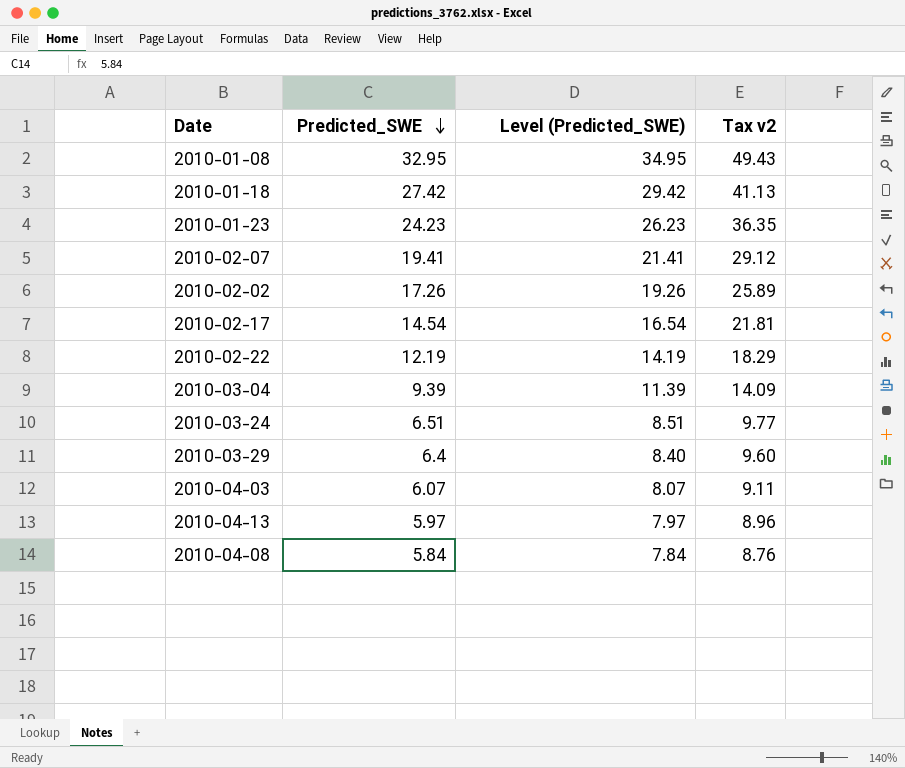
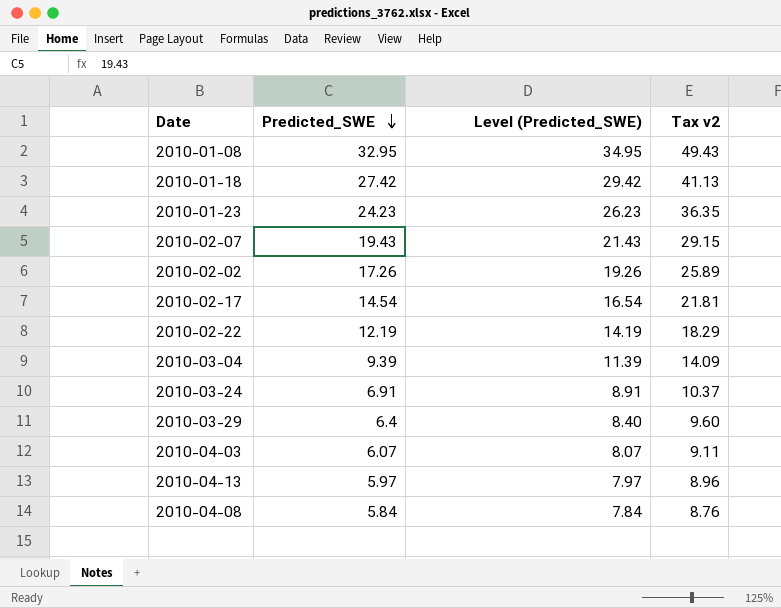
2010-02-07 | Predicted_SWE: 19.41 -> 19.43
2010-02-07 | Level (Predicted_SWE): 21.41 -> 21.43
2010-02-07 | Tax v2: 29.12 -> 29.15
2010-03-24 | Predicted_SWE: 6.51 -> 6.91
2010-03-24 | Level (Predicted_SWE): 8.51 -> 8.91
2010-03-24 | Tax v2: 9.77 -> 10.37

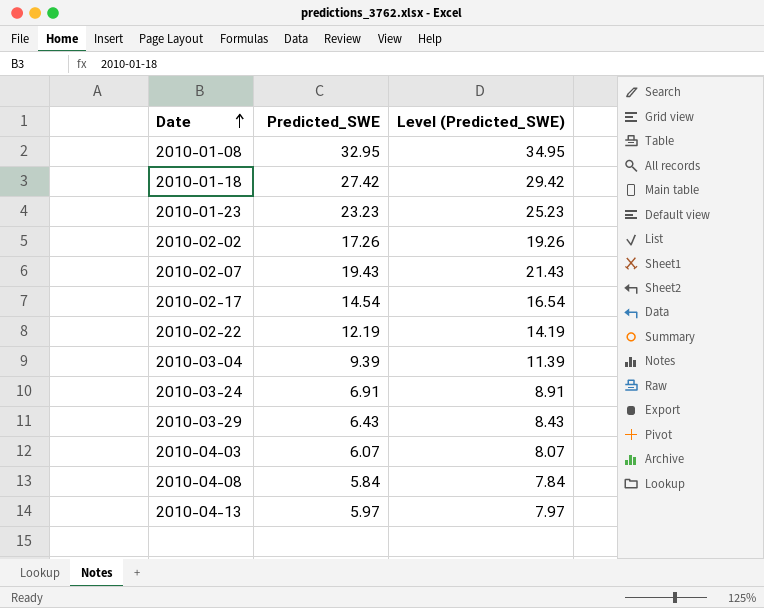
row order: Predicted_SWE descending -> Date ascending
column Tax v2 | formula: [Predicted_SWE] * 1.5 -> none
2010-01-23 | Predicted_SWE: 24.23 -> 23.23
2010-01-23 | Level (Predicted_SWE): 26.23 -> 25.23
2010-03-29 | Predicted_SWE: 6.4 -> 6.43
2010-03-29 | Level (Predicted_SWE): 8.40 -> 8.43

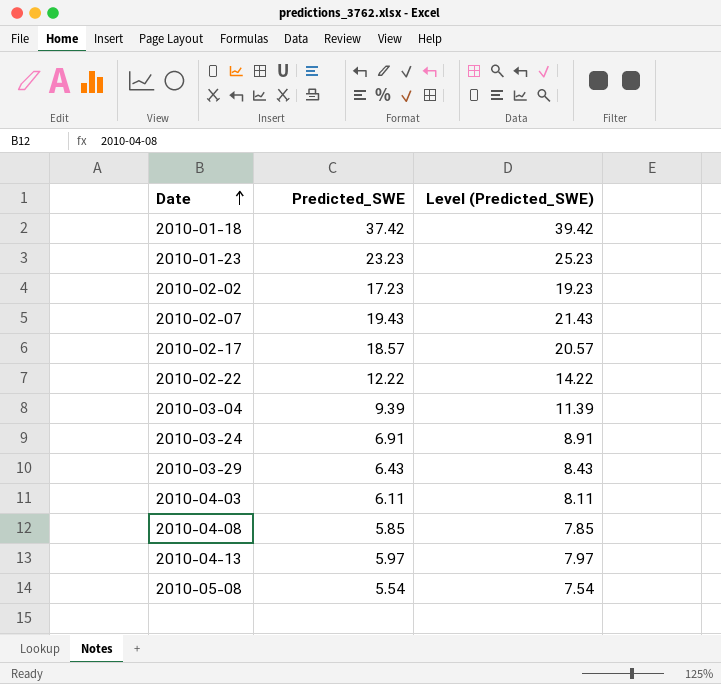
row 2010-01-08: 32.95 | 34.95 -> none
2010-01-18 | Predicted_SWE: 27.42 -> 37.42
2010-01-18 | Level (Predicted_SWE): 29.42 -> 39.42
2010-02-02 | Predicted_SWE: 17.26 -> 17.23
2010-02-02 | Level (Predicted_SWE): 19.26 -> 19.23
2010-02-17 | Predicted_SWE: 14.54 -> 18.57
2010-02-17 | Level (Predicted_SWE): 16.54 -> 20.57
2010-02-22 | Predicted_SWE: 12.19 -> 12.22
2010-02-22 | Level (Predicted_SWE): 14.19 -> 14.22
2010-04-03 | Predicted_SWE: 6.07 -> 6.11
2010-04-03 | Level (Predicted_SWE): 8.07 -> 8.11
2010-04-08 | Predicted_SWE: 5.84 -> 5.85
2010-04-08 | Level (Predicted_SWE): 7.84 -> 7.85
row 2010-05-08: none -> 5.54 | 7.54

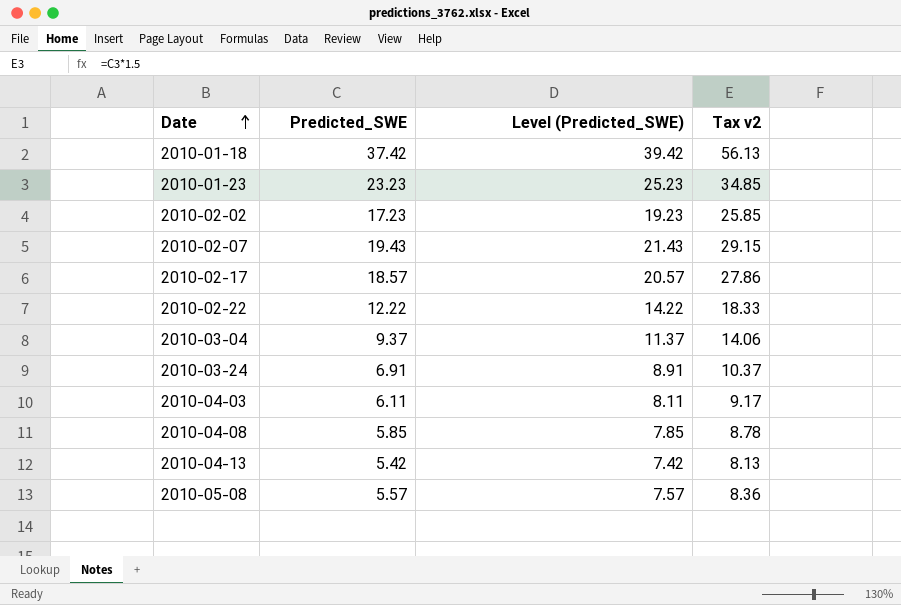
column Tax v2 | formula: none -> [Predicted_SWE] * 1.5
row 2010-03-29: 6.43 | 8.43 -> none
2010-03-04 | Predicted_SWE: 9.39 -> 9.37
2010-03-04 | Level (Predicted_SWE): 11.39 -> 11.37
2010-04-13 | Predicted_SWE: 5.97 -> 5.42
2010-04-13 | Level (Predicted_SWE): 7.97 -> 7.42
2010-05-08 | Predicted_SWE: 5.54 -> 5.57
2010-05-08 | Level (Predicted_SWE): 7.54 -> 7.57

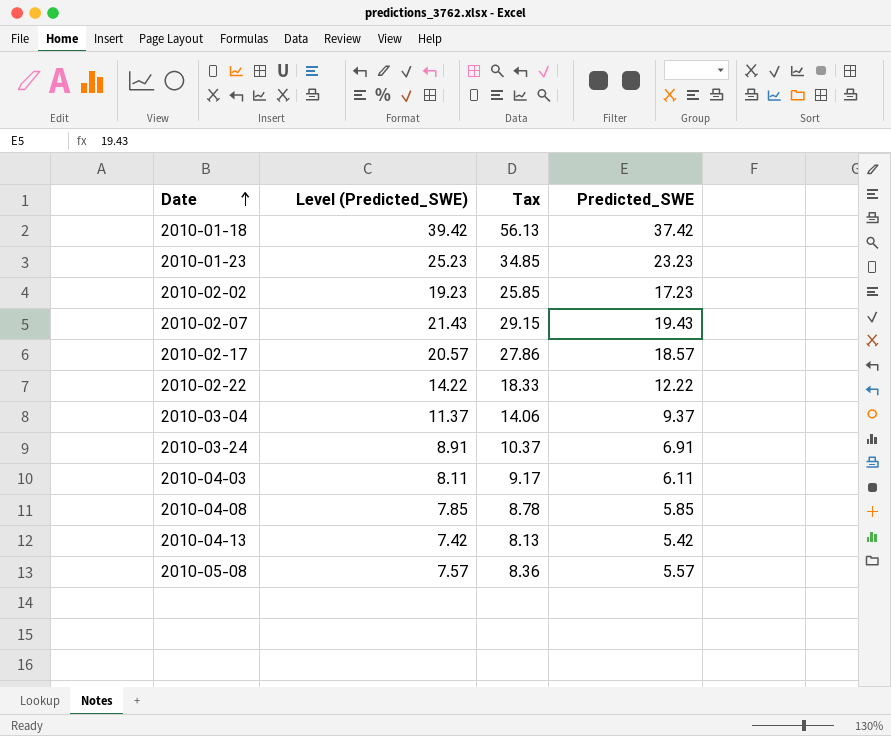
column name: Tax v2 -> Tax
column Predicted_SWE | position: 2 -> 4

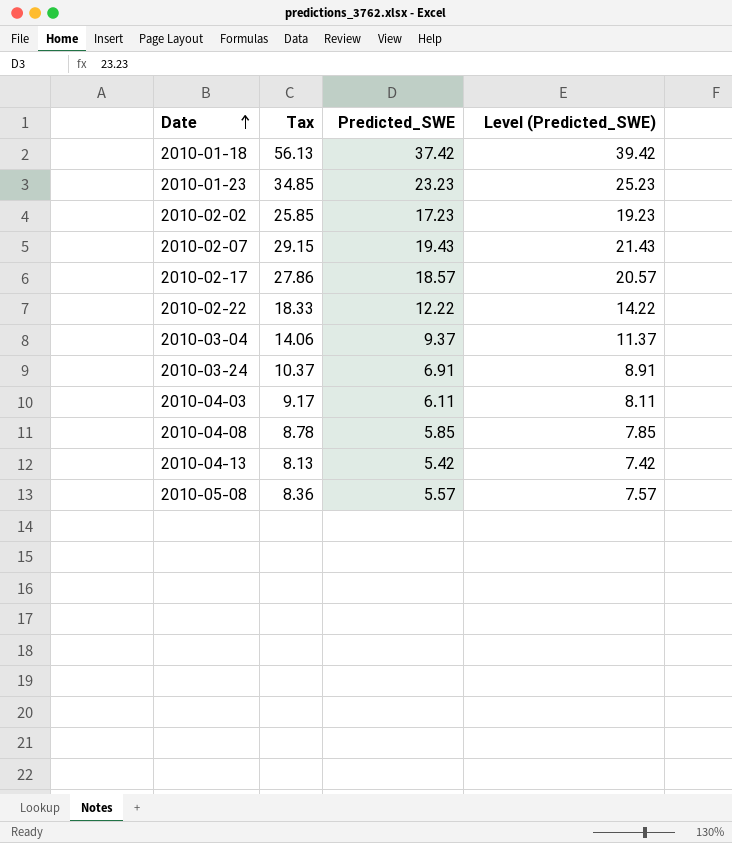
column Level (Predicted_SWE) | position: 2 -> 4

